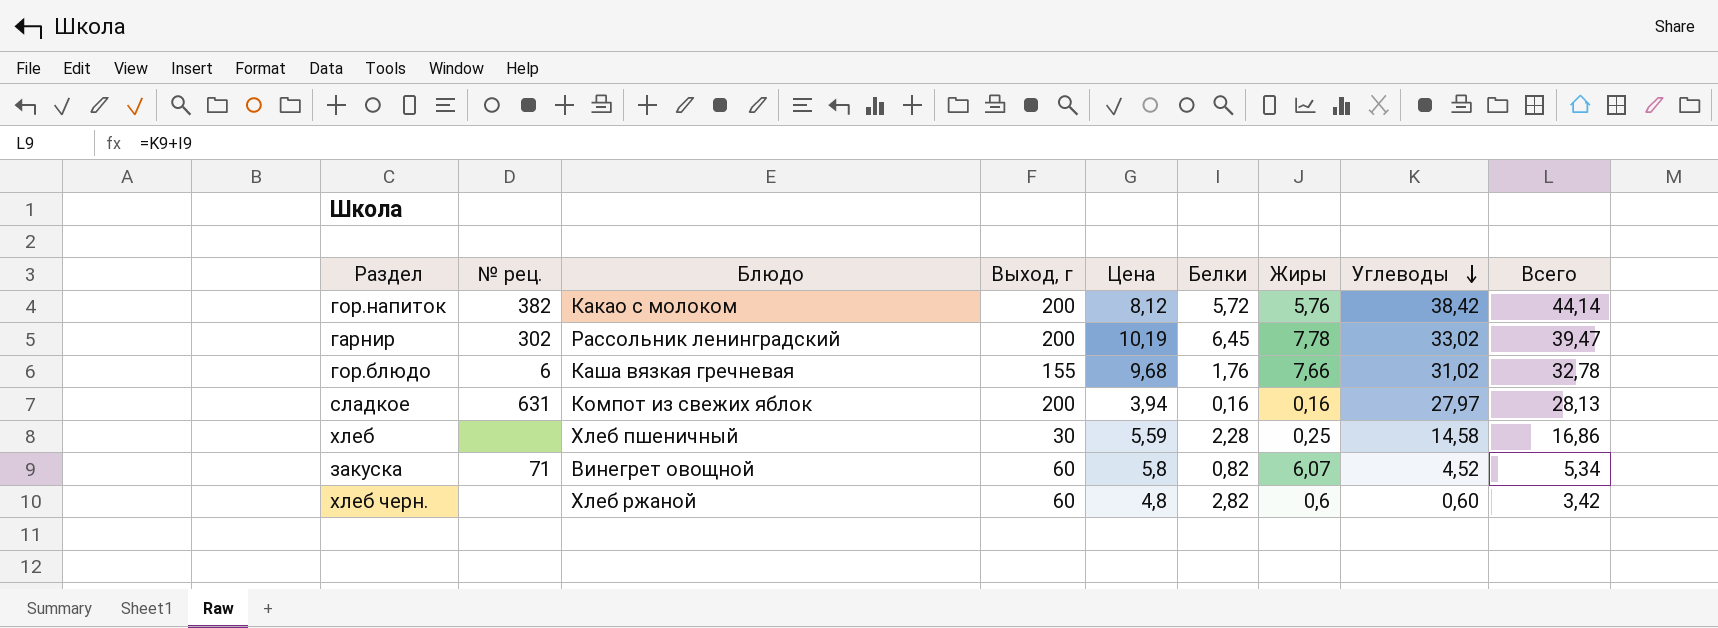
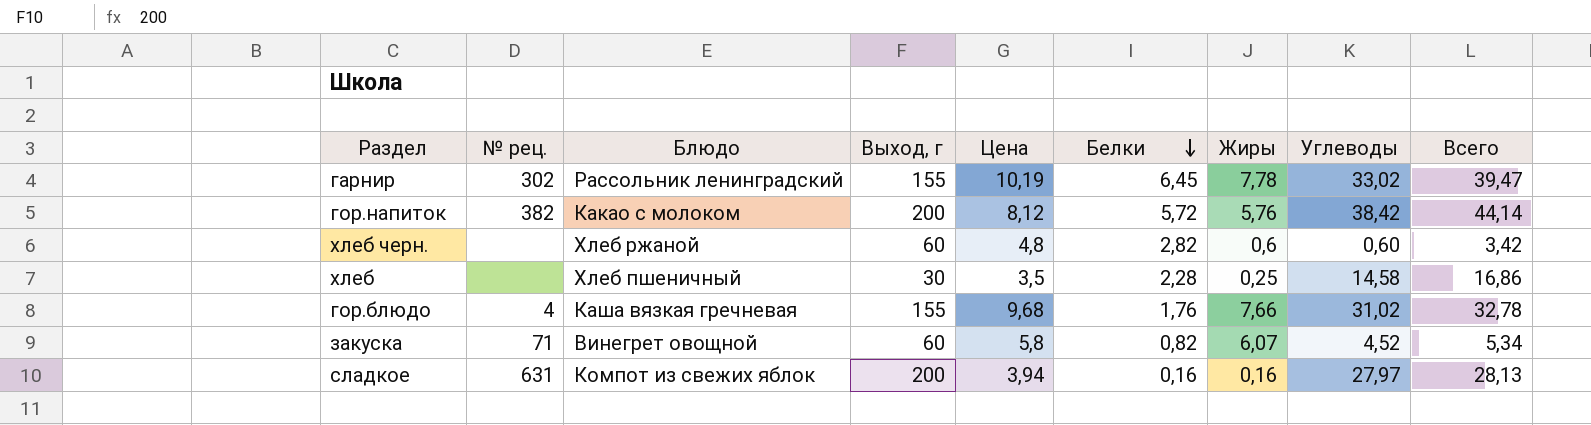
row order: Углеводы descending -> Белки descending
гарнир | Выход, г: 200 -> 155
хлеб | Цена: 5,59 -> 3,5
гор.блюдо | № рец.: 6 -> 4

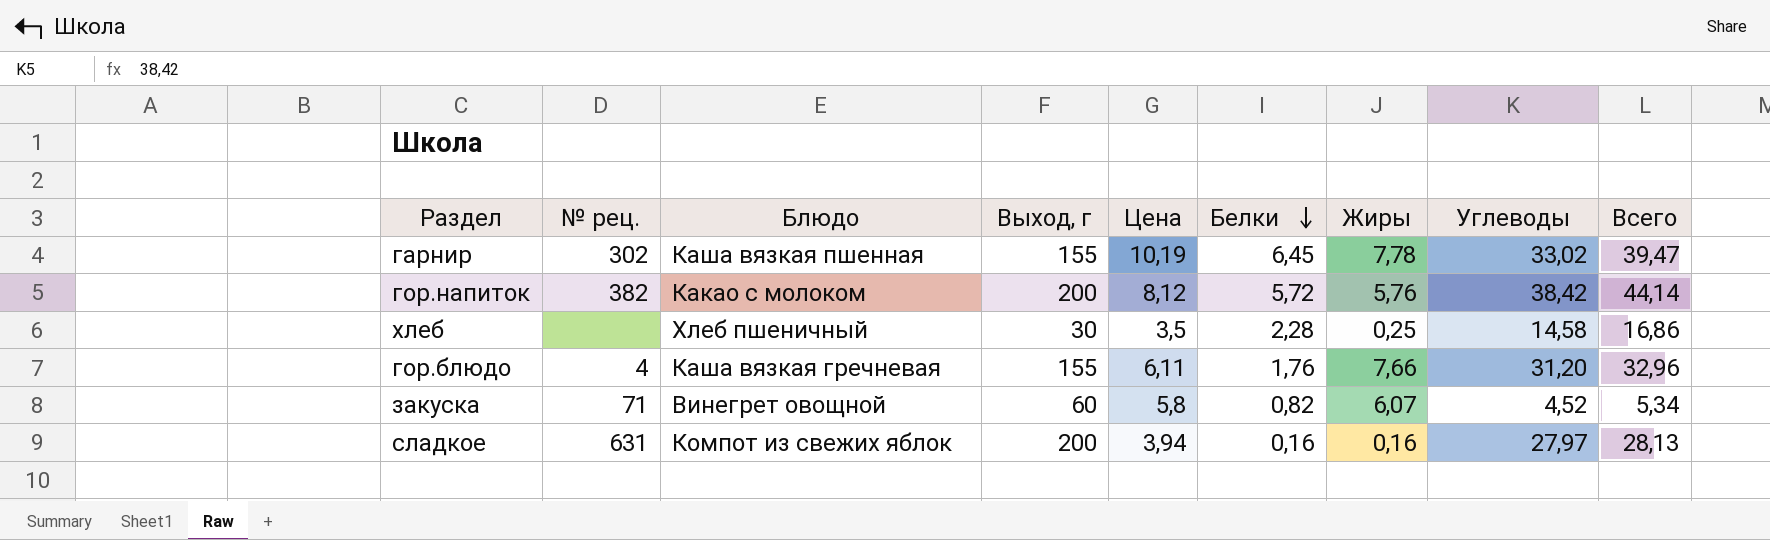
row хлеб черн.: none | Хлеб ржаной | 60 | 4,8 | 2,82 | 0,6 | 0,60 | 3,42 -> none
гарнир | Блюдо: Рассольник ленинградский -> Каша вязкая пшенная
гор.блюдо | Цена: 9,68 -> 6,11
гор.блюдо | Углеводы: 31,02 -> 31,20
гор.блюдо | Всего: 32,78 -> 32,96

